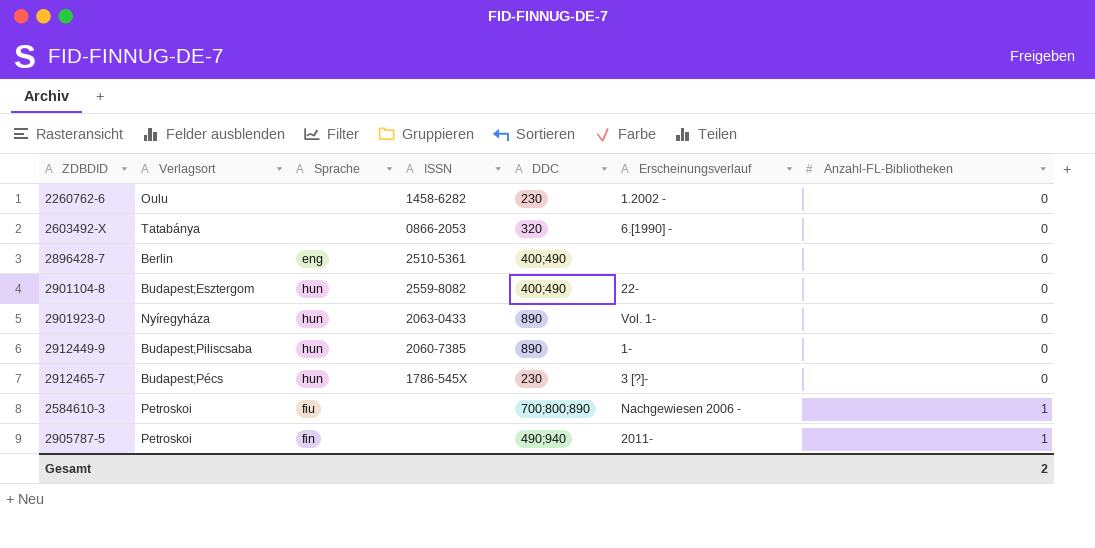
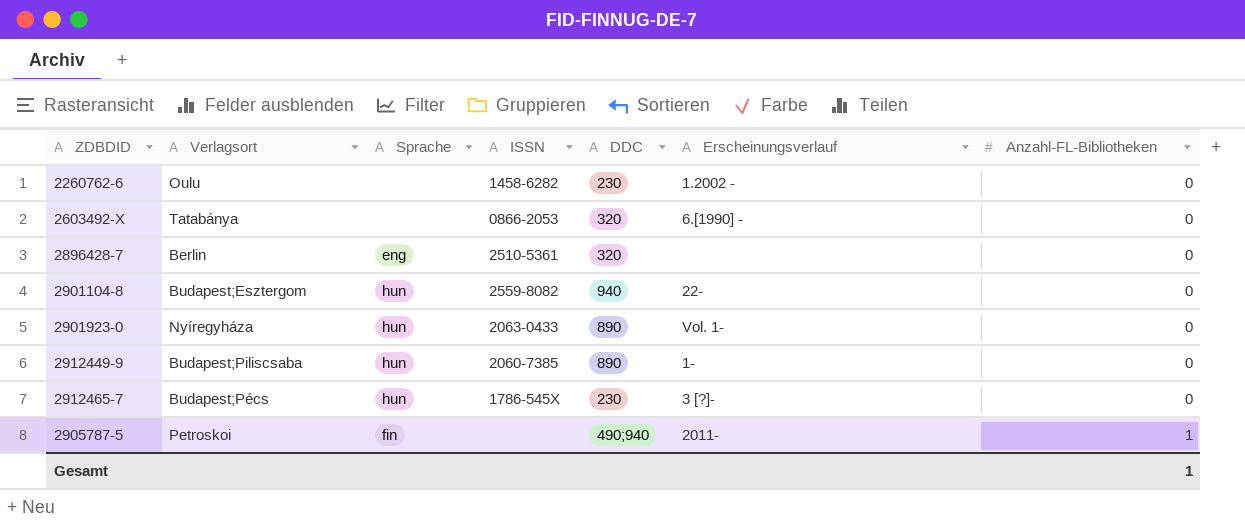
row 2584610-3: Petroskoi | fiu | none | 700;800;890 | Nachgewiesen 2006 - | 1 -> none
2896428-7 | DDC: 400;490 -> 320
2901104-8 | DDC: 400;490 -> 940
Gesamt | Anzahl-FL-Bibliotheken: 2 -> 1

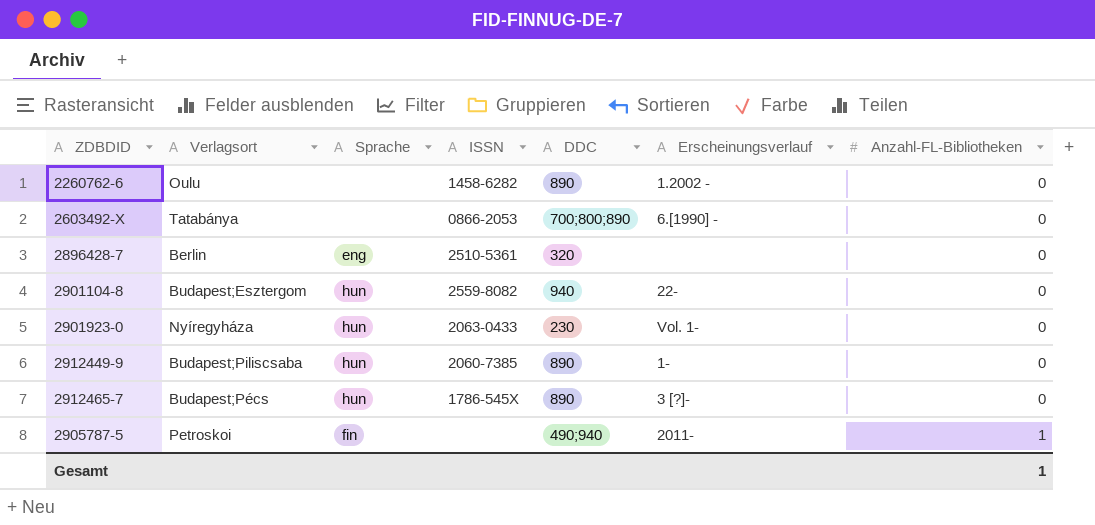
2260762-6 | DDC: 230 -> 890
2603492-X | DDC: 320 -> 700;800;890
2901923-0 | DDC: 890 -> 230
2912465-7 | DDC: 230 -> 890

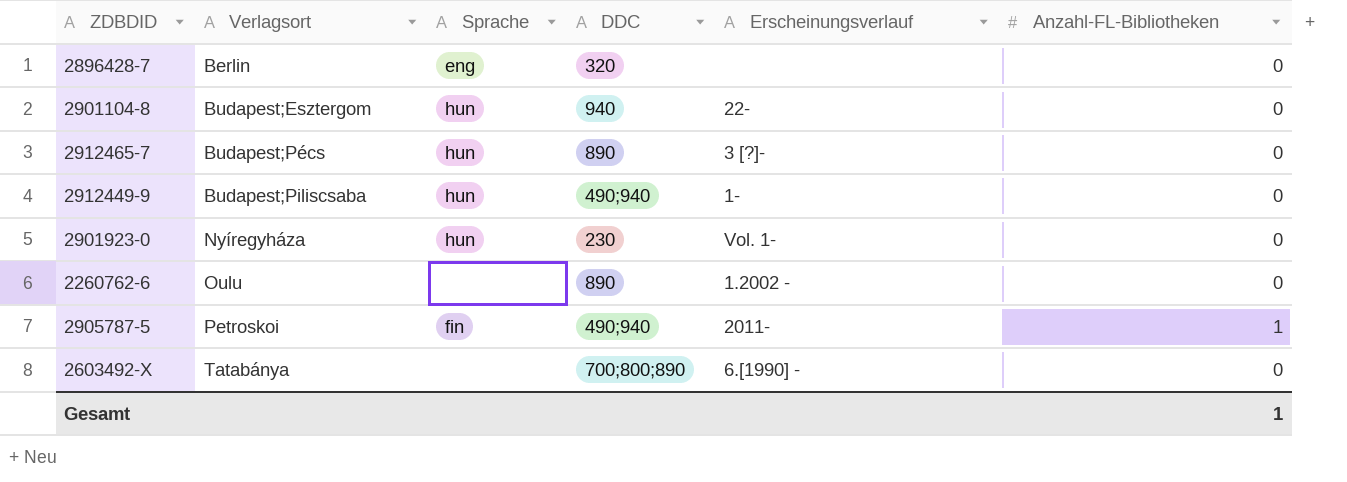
row order: Anzahl-FL-Bibliotheken ascending -> Verlagsort ascending
column ISSN | position: 4 -> none
2912449-9 | DDC: 890 -> 490;940

